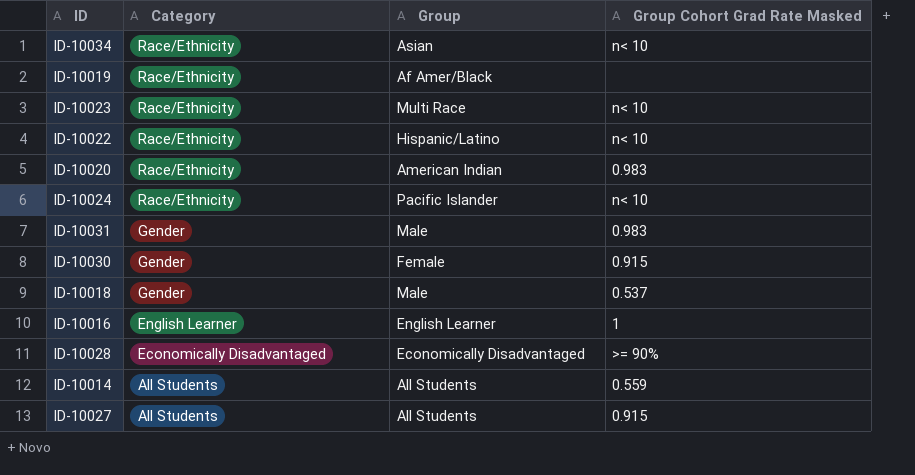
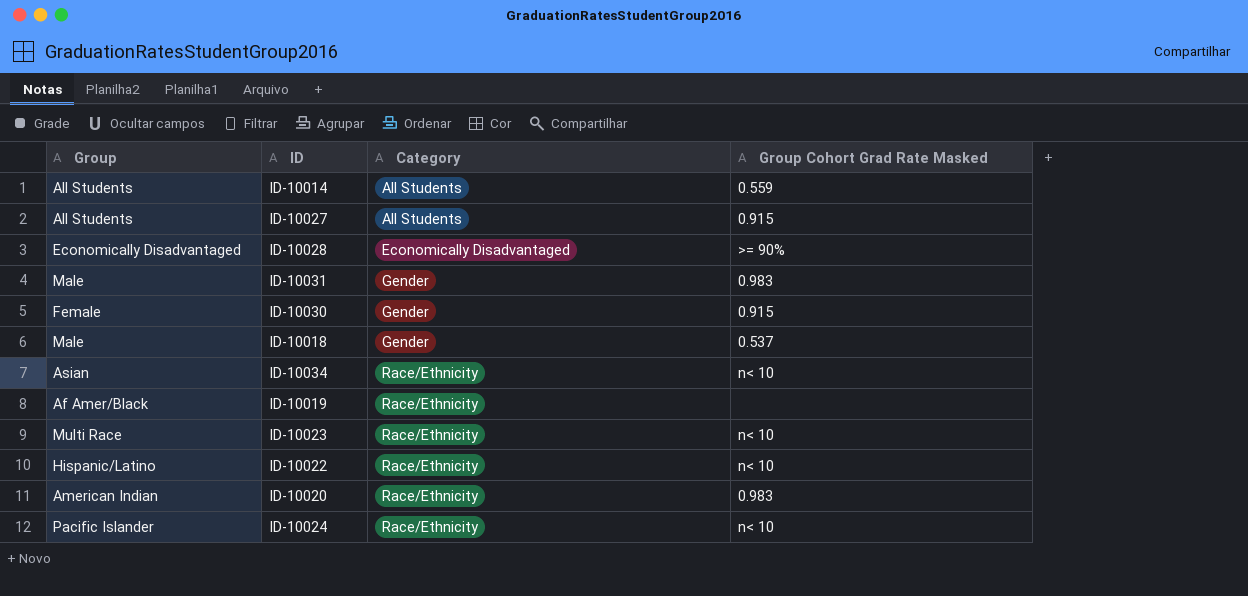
row order: Category descending -> Category ascending
column Group | position: 3 -> 1
row ID-10016: English Learner | English Learner | 1 -> none

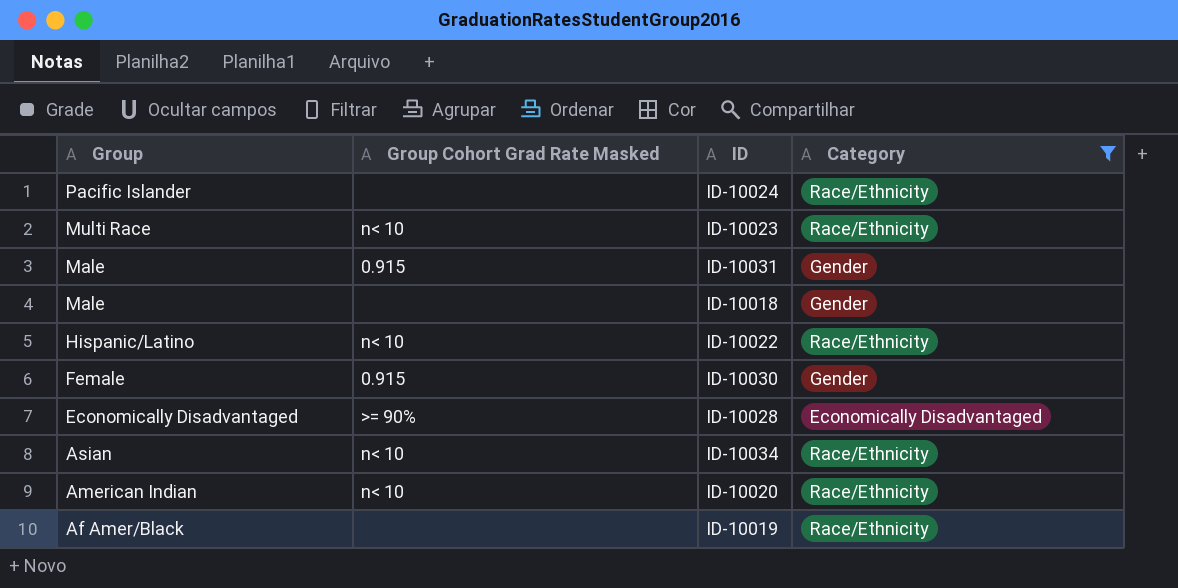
filter: none -> Category != All Students
row order: Category ascending -> Group descending
column Group Cohort Grad Rate Masked | position: 4 -> 2
ID-10024 | Group Cohort Grad Rate Masked: n< 10 -> none
ID-10031 | Group Cohort Grad Rate Masked: 0.983 -> 0.915
ID-10018 | Group Cohort Grad Rate Masked: 0.537 -> none
ID-10020 | Group Cohort Grad Rate Masked: 0.983 -> n< 10

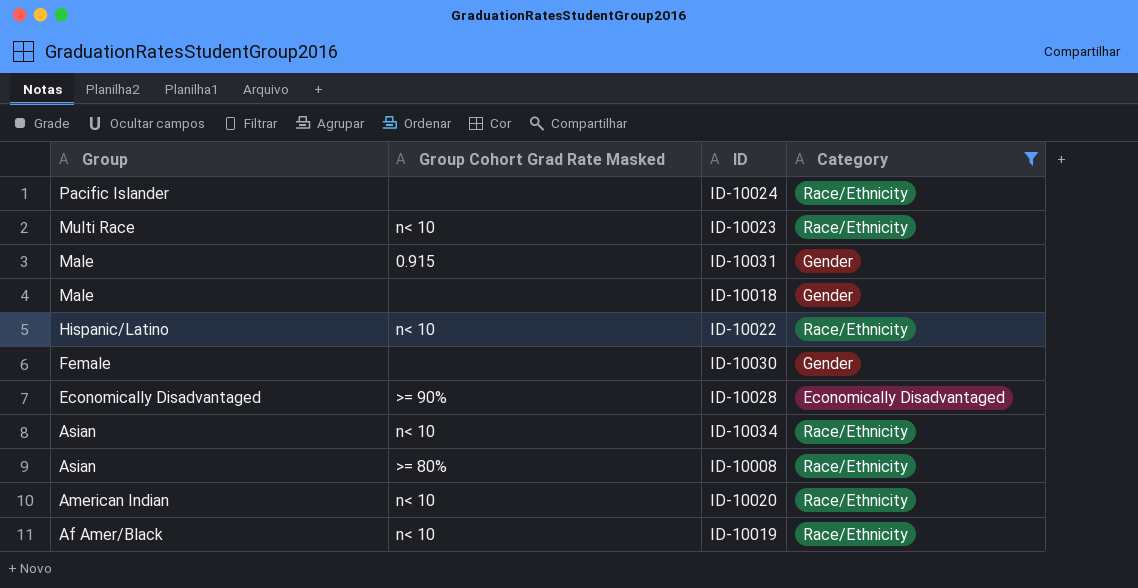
ID-10030 | Group Cohort Grad Rate Masked: 0.915 -> none
row ID-10008: none -> Asian | >= 80% | Race/Ethnicity
ID-10019 | Group Cohort Grad Rate Masked: none -> n< 10

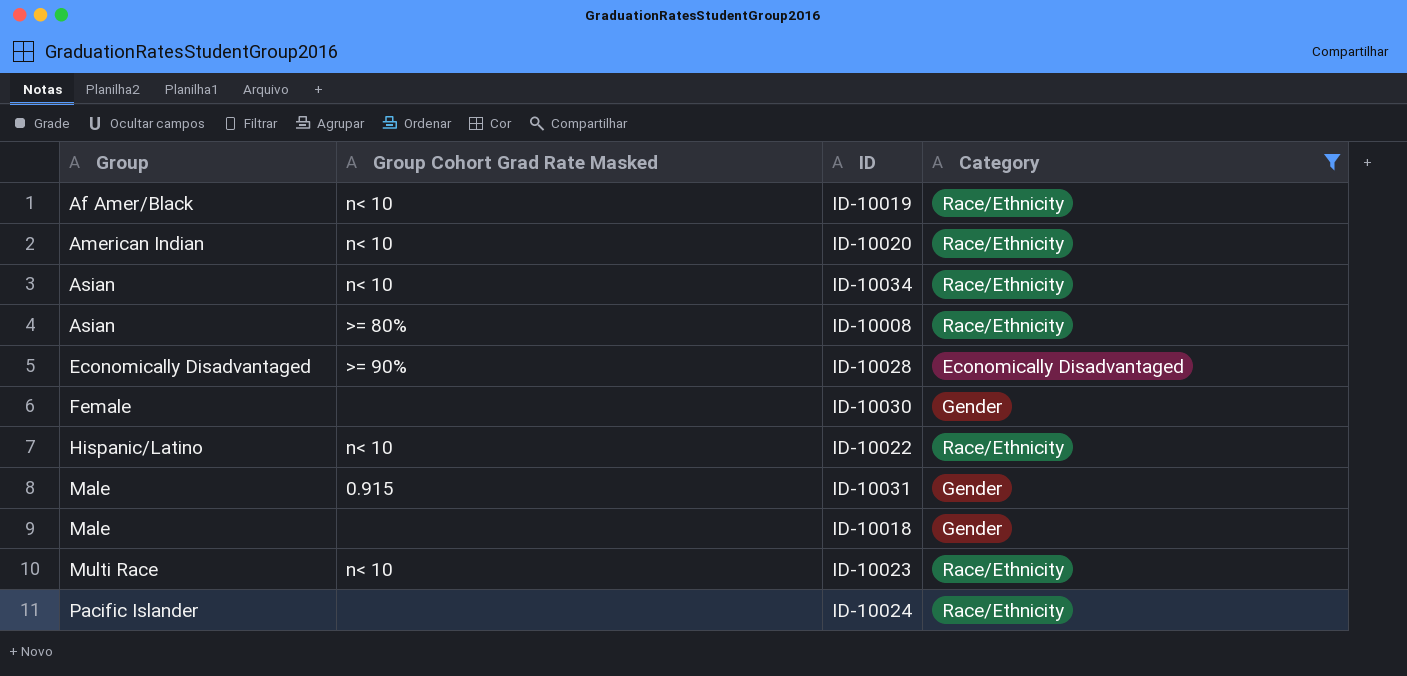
row order: Group descending -> Group ascending

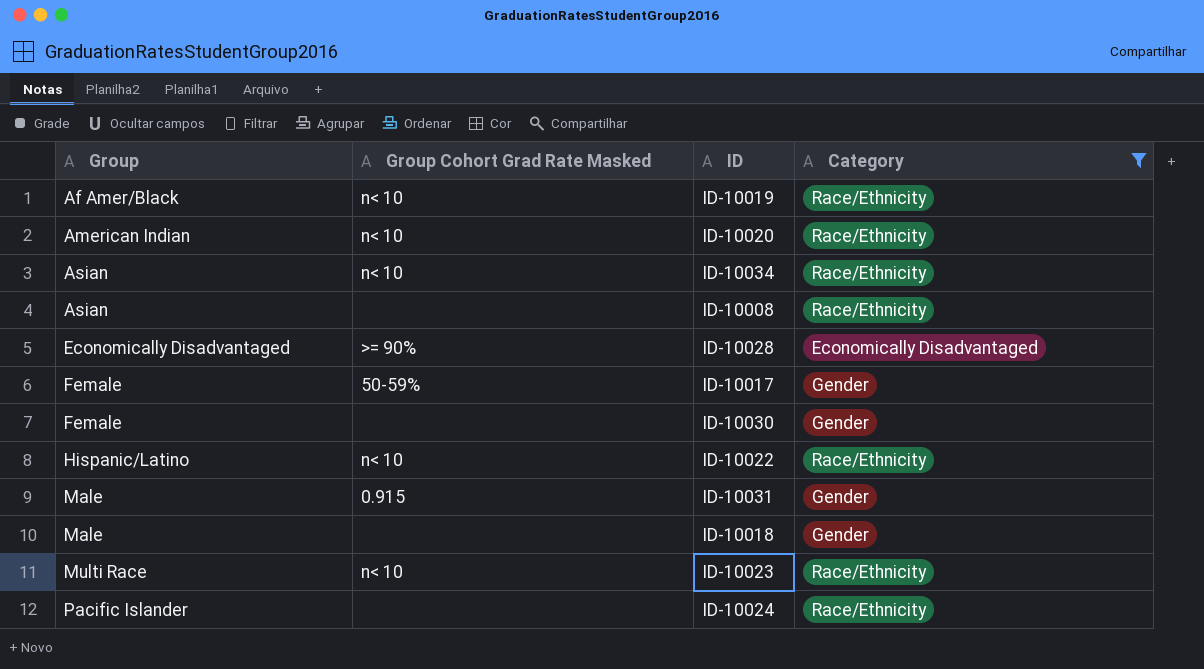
ID-10008 | Group Cohort Grad Rate Masked: >= 80% -> none
row ID-10017: none -> Female | 50-59% | Gender

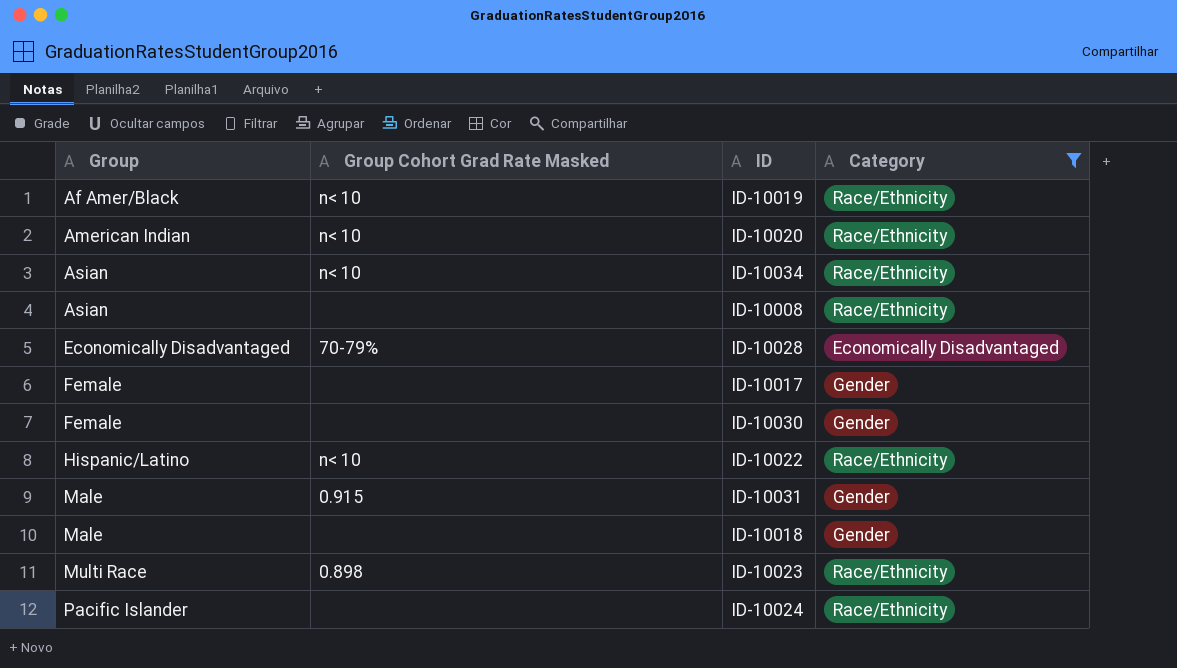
ID-10028 | Group Cohort Grad Rate Masked: >= 90% -> 70-79%
ID-10017 | Group Cohort Grad Rate Masked: 50-59% -> none
ID-10023 | Group Cohort Grad Rate Masked: n< 10 -> 0.898

